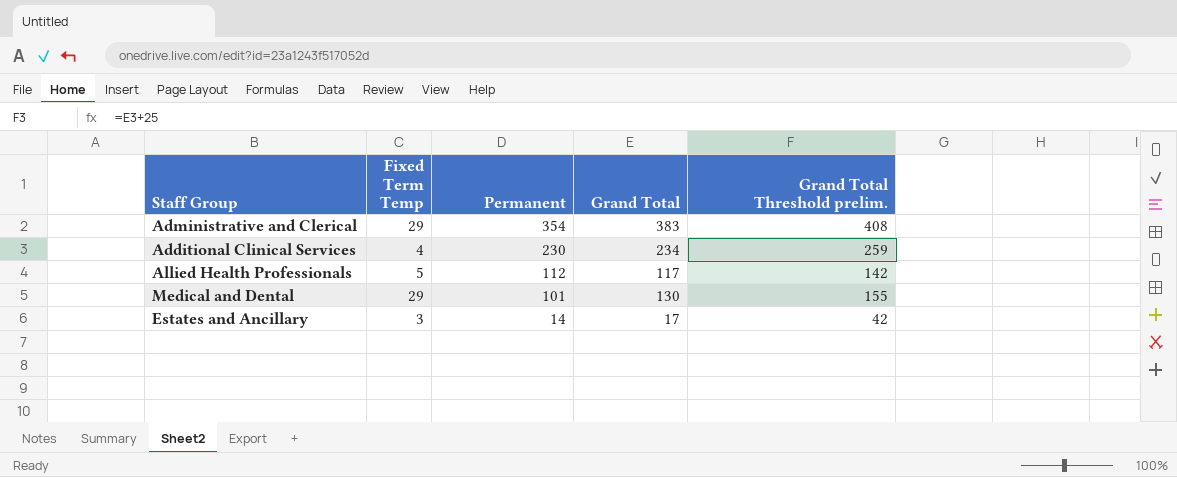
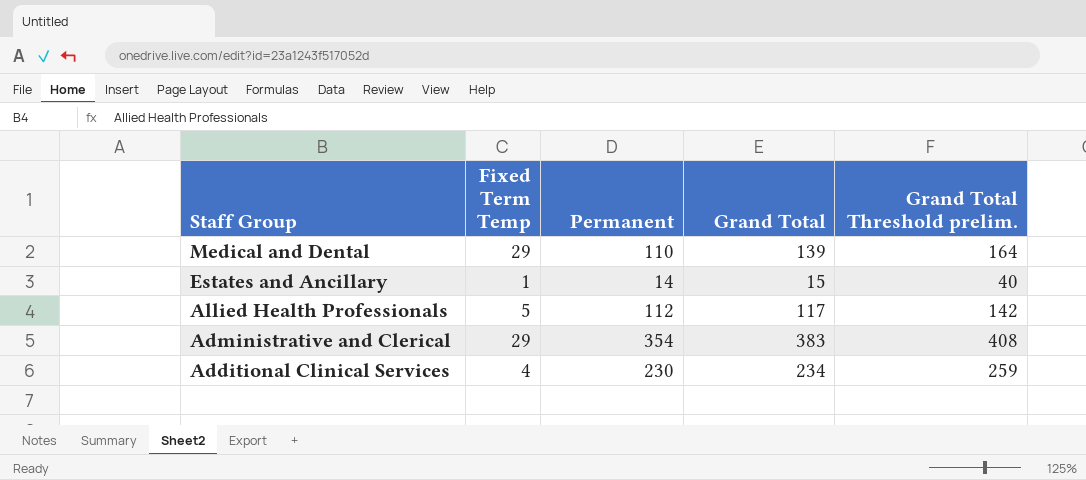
row order: Permanent descending -> Staff Group descending
Medical and Dental | Permanent: 101 -> 110
Medical and Dental | Grand Total: 130 -> 139
Medical and Dental | Grand Total Threshold prelim.: 155 -> 164
Estates and Ancillary | Fixed Term Temp: 3 -> 1
Estates and Ancillary | Grand Total: 17 -> 15
Estates and Ancillary | Grand Total Threshold prelim.: 42 -> 40

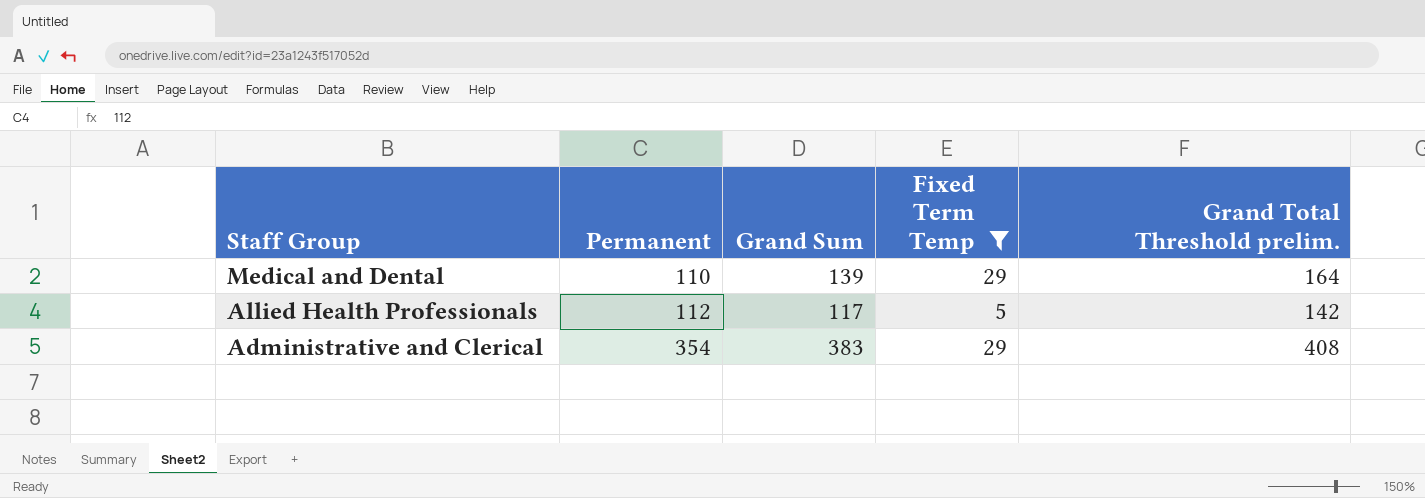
filter: none -> Fixed Term Temp >= 5
column name: Grand Total -> Grand Sum
column Fixed Term Temp | position: 2 -> 4

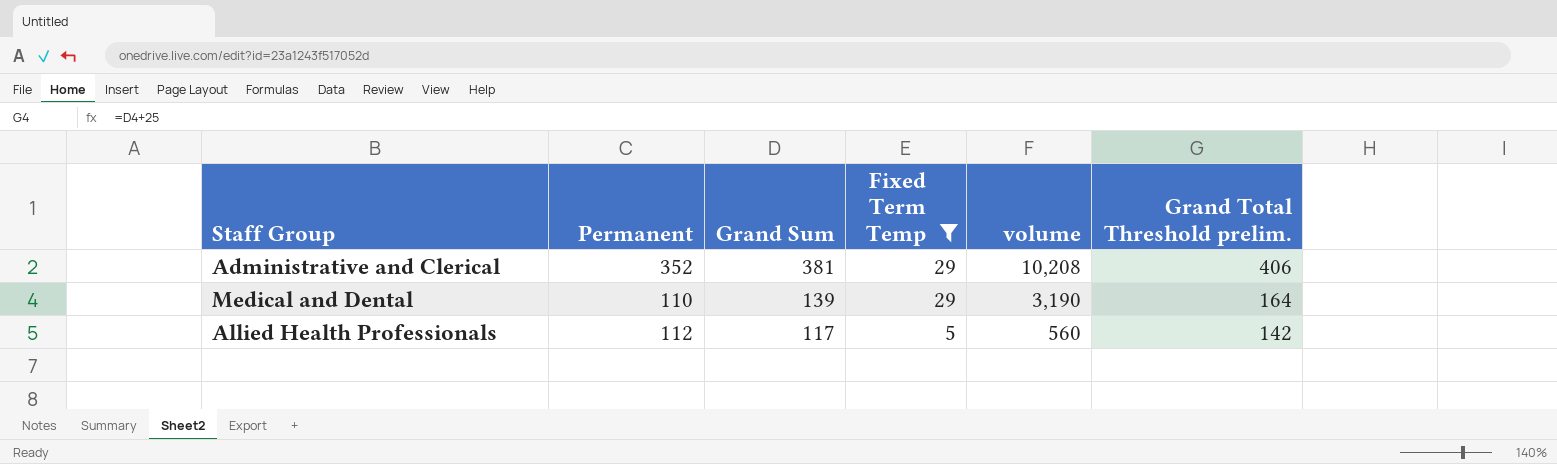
row order: Staff Group descending -> Grand Sum descending
column volume | formula: none -> [Permanent] * [Fixed Term Temp]
Administrative and Clerical | Permanent: 354 -> 352
Administrative and Clerical | Grand Sum: 383 -> 381
Administrative and Clerical | Grand Total Threshold prelim.: 408 -> 406

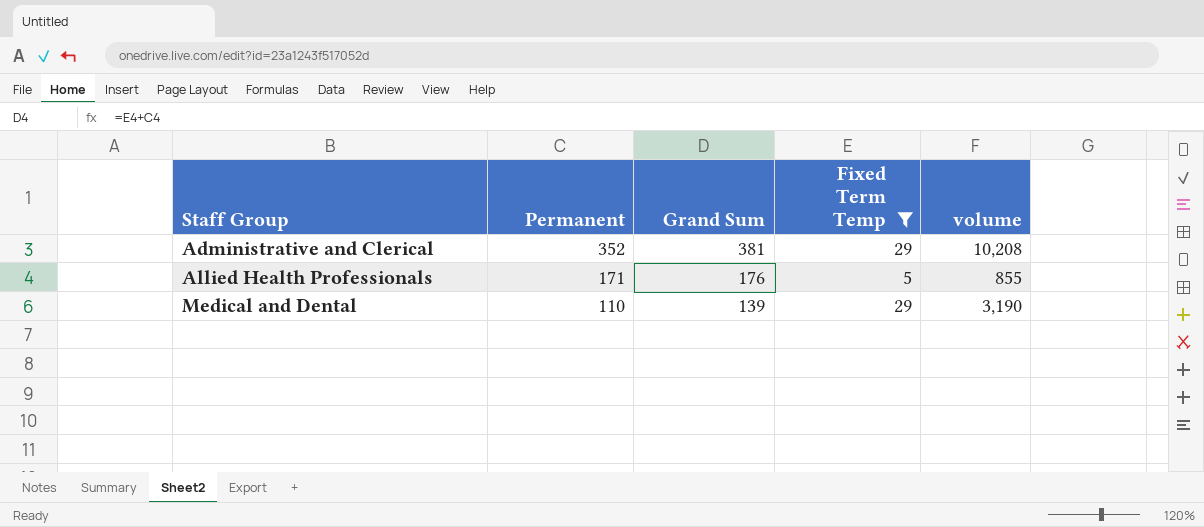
row order: Grand Sum descending -> Staff Group ascending
column Grand Total Threshold prelim. | formula: [Grand Sum] + 25 -> none
Allied Health Professionals | Permanent: 112 -> 171
Allied Health Professionals | Grand Sum: 117 -> 176
Allied Health Professionals | volume: 560 -> 855

